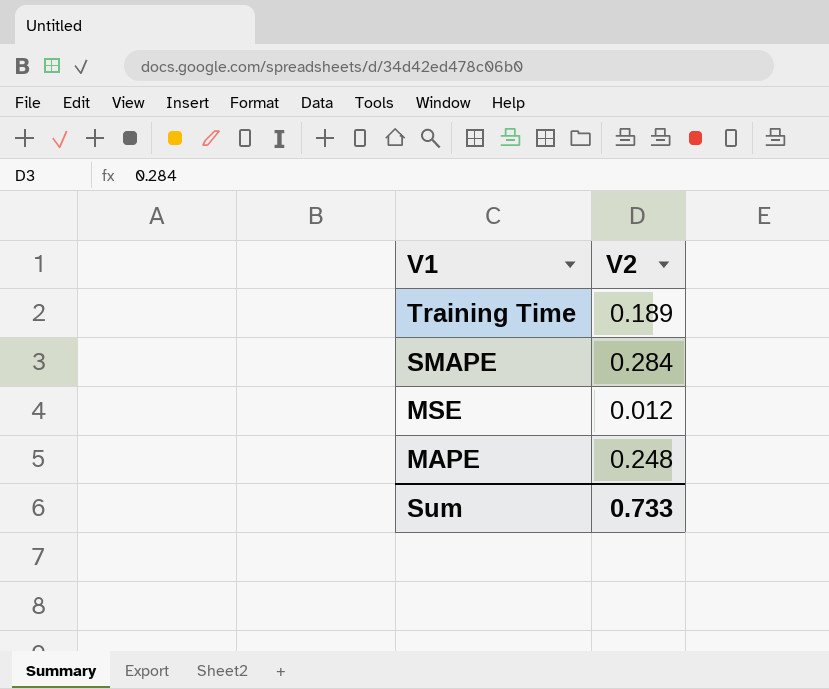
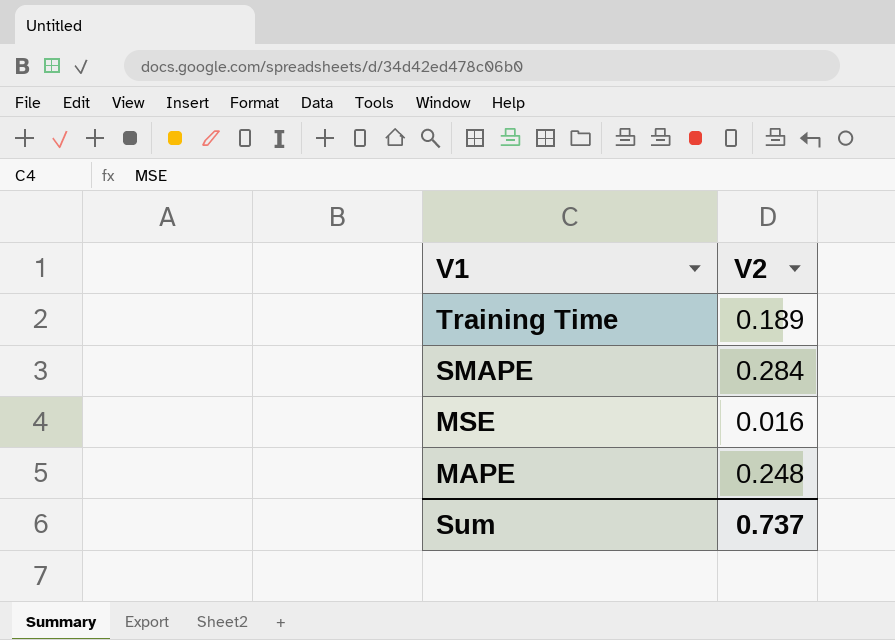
MSE | V2: 0.012 -> 0.016
Sum | V2: 0.733 -> 0.737

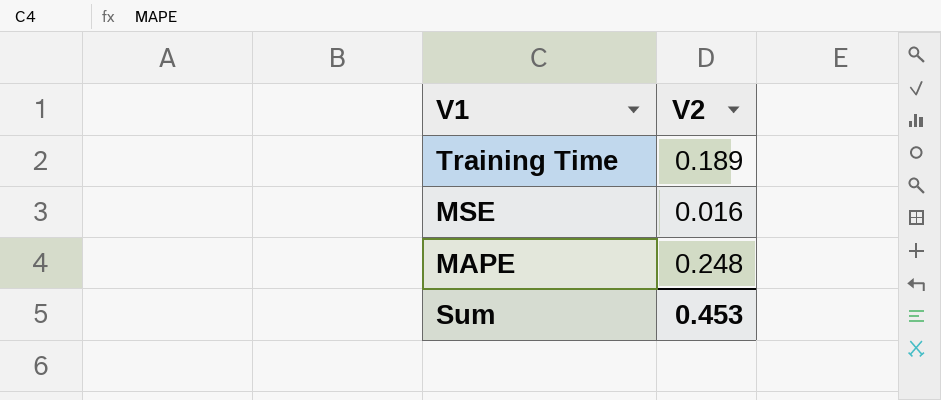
row SMAPE: 0.284 -> none
Sum | V2: 0.737 -> 0.453

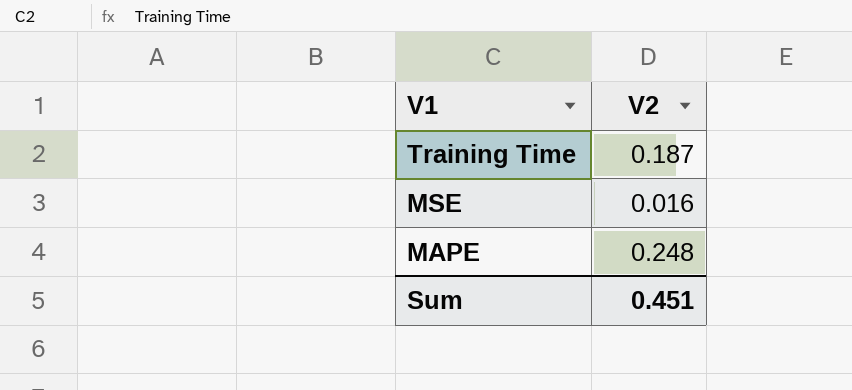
Training Time | V2: 0.189 -> 0.187
Sum | V2: 0.453 -> 0.451

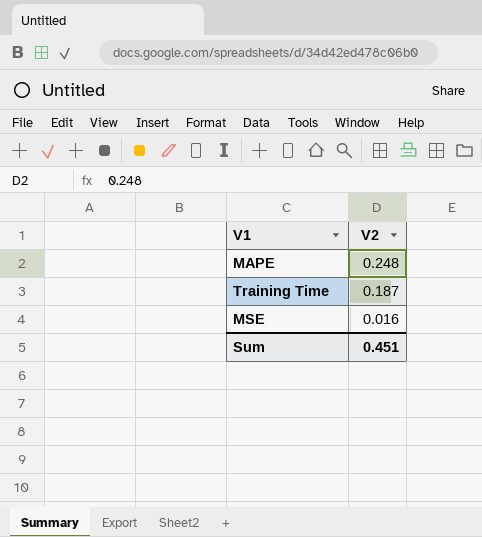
row order: V1 descending -> V2 descending

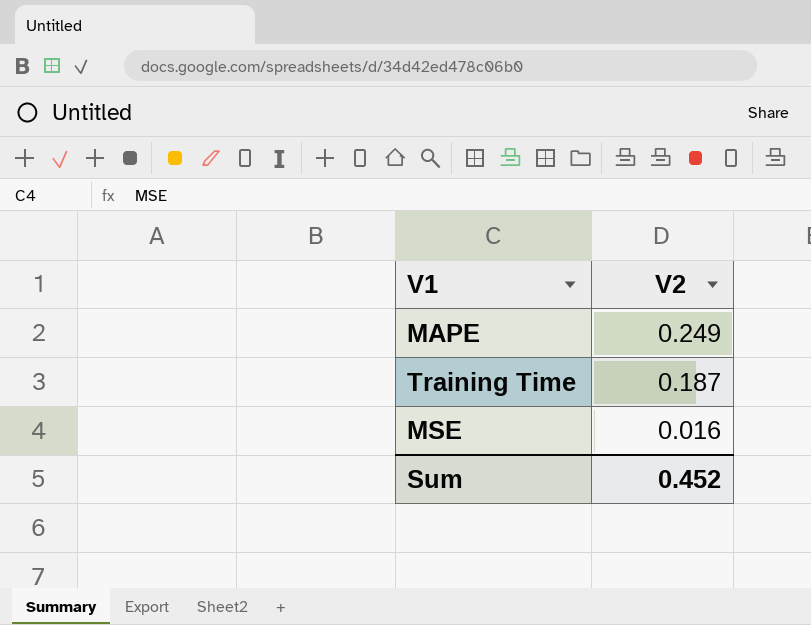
MAPE | V2: 0.248 -> 0.249
Sum | V2: 0.451 -> 0.452

